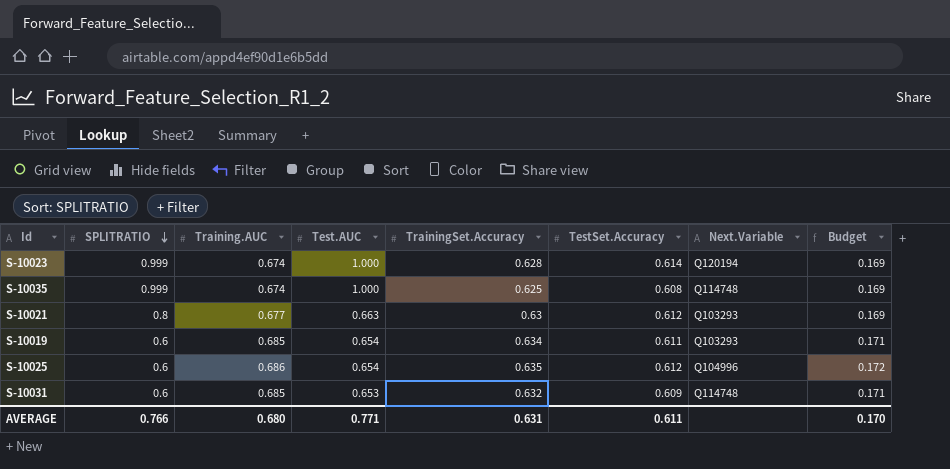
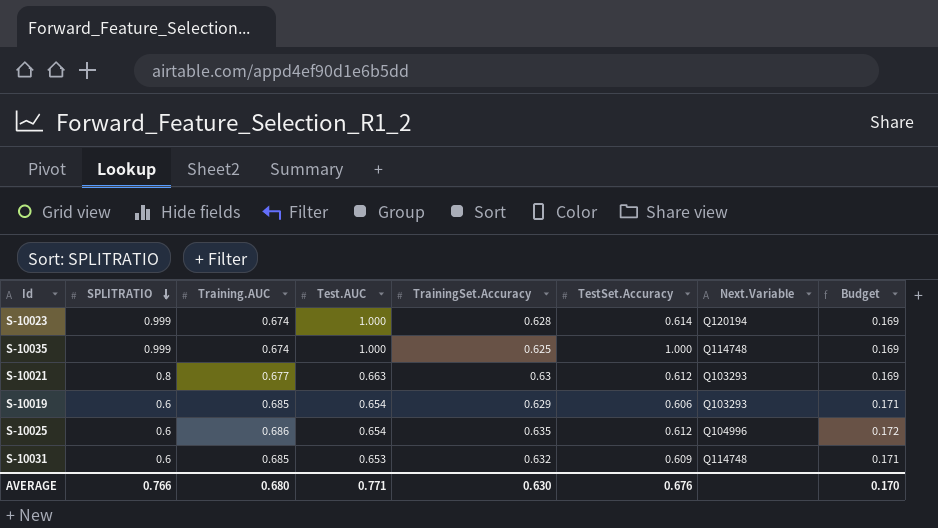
S-10035 | TestSet.Accuracy: 0.608 -> 1.000
S-10019 | TrainingSet.Accuracy: 0.634 -> 0.629
S-10019 | TestSet.Accuracy: 0.611 -> 0.606
AVERAGE | TrainingSet.Accuracy: 0.631 -> 0.630
AVERAGE | TestSet.Accuracy: 0.611 -> 0.676

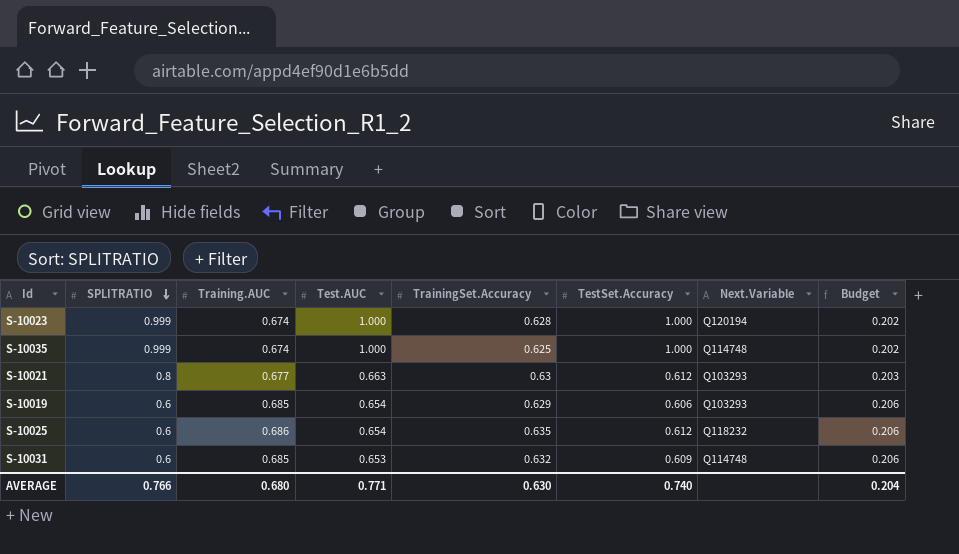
column Budget | formula: [Training.AUC] * 0.25 -> [Training.AUC] * 0.3
S-10023 | TestSet.Accuracy: 0.614 -> 1.000
S-10025 | Next.Variable: Q104996 -> Q118232
AVERAGE | TestSet.Accuracy: 0.676 -> 0.740
AVERAGE | Budget: 0.170 -> 0.204

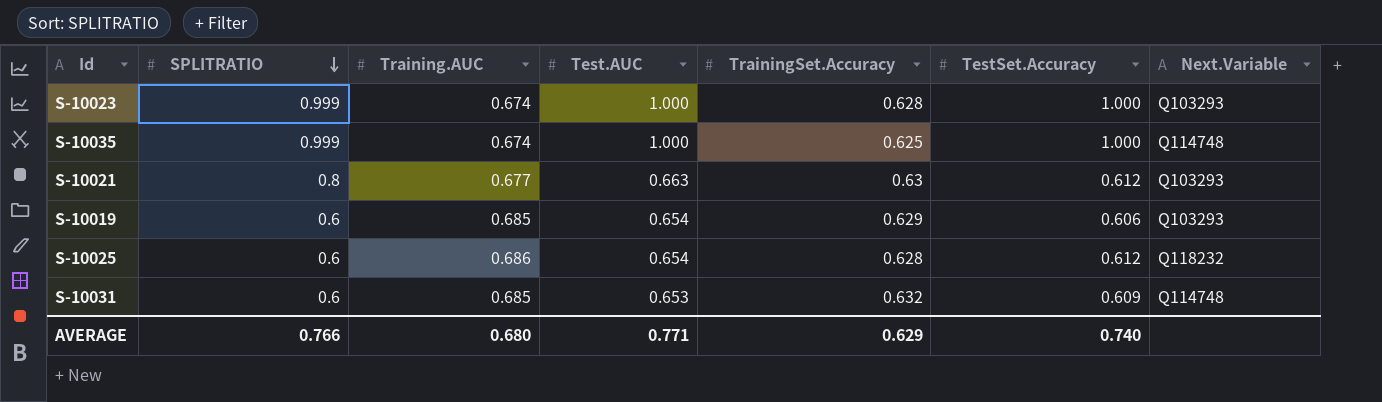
column Budget | formula: [Training.AUC] * 0.3 -> none
S-10023 | Next.Variable: Q120194 -> Q103293
S-10025 | TrainingSet.Accuracy: 0.635 -> 0.628
AVERAGE | TrainingSet.Accuracy: 0.630 -> 0.629

